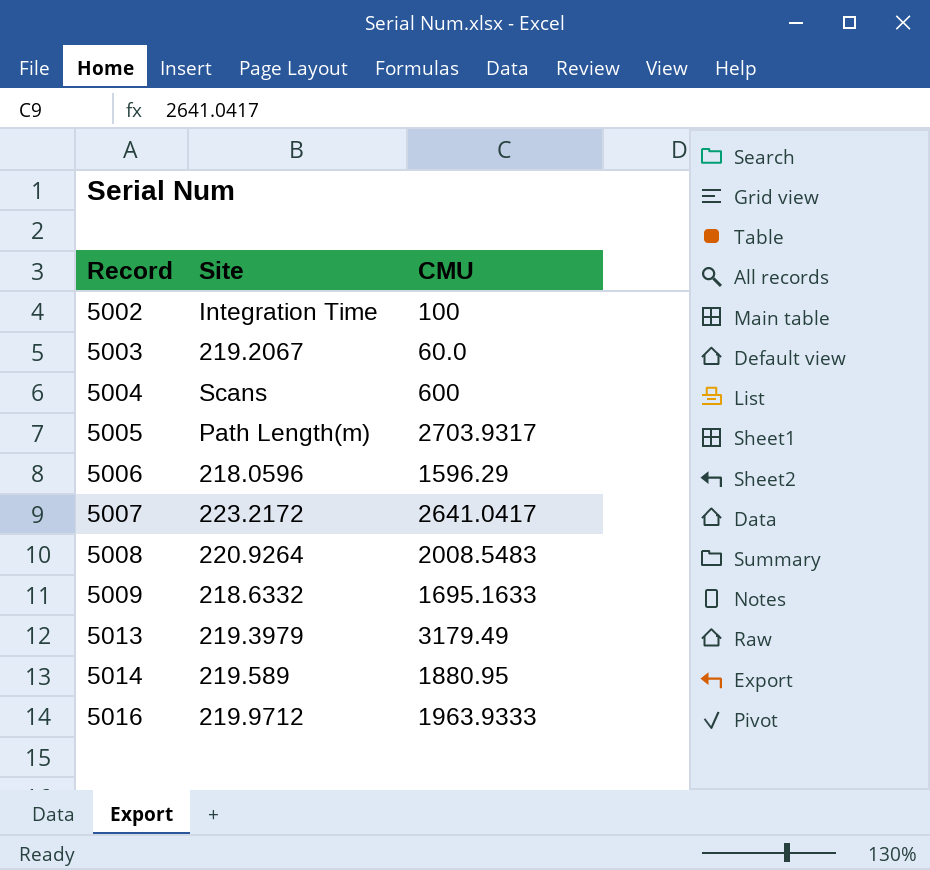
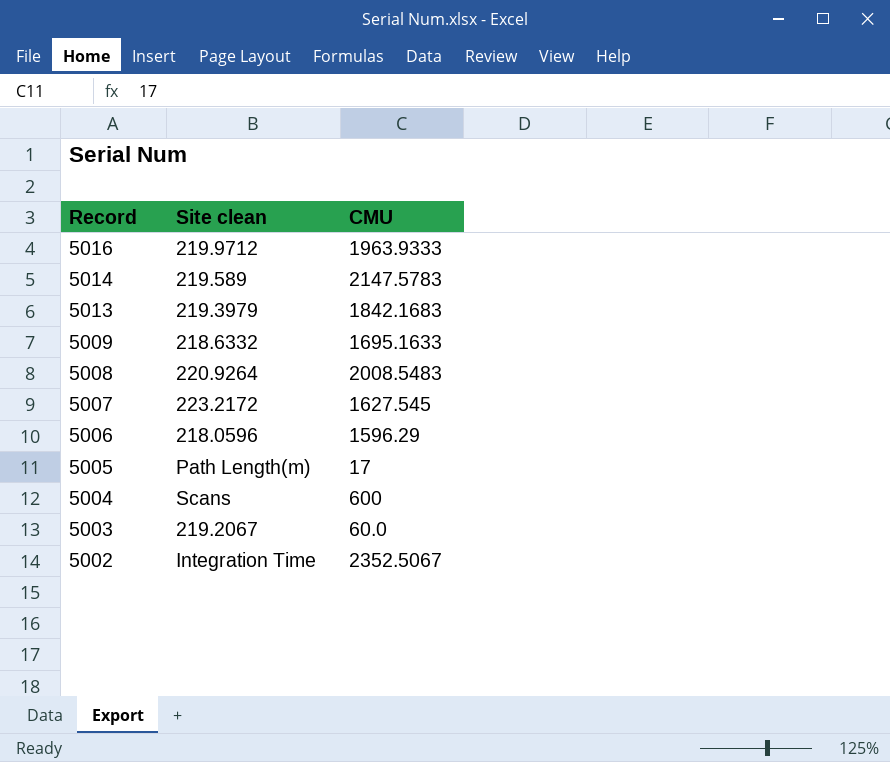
row order: Record ascending -> Record descending
column name: Site -> Site clean
5014 | CMU: 1880.95 -> 2147.5783
5013 | CMU: 3179.49 -> 1842.1683
5007 | CMU: 2641.0417 -> 1627.545
5005 | CMU: 2703.9317 -> 17
5002 | CMU: 100 -> 2352.5067

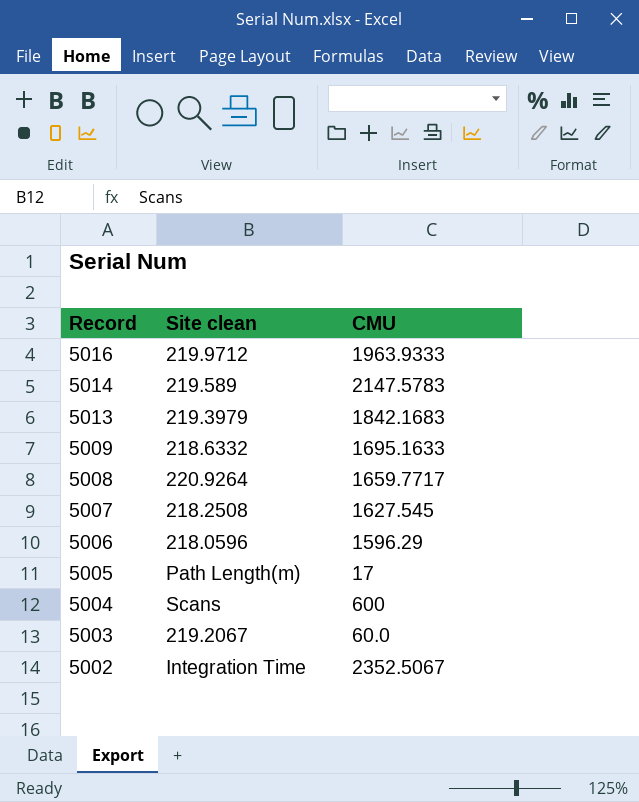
5008 | CMU: 2008.5483 -> 1659.7717
5007 | Site clean: 223.2172 -> 218.2508

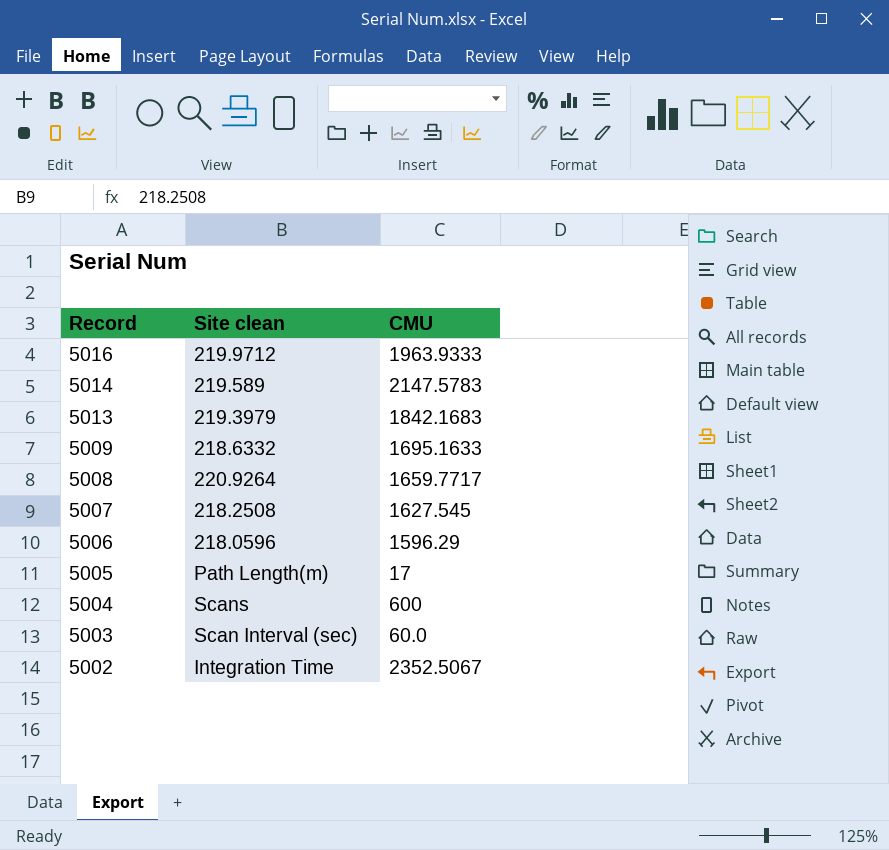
5003 | Site clean: 219.2067 -> Scan Interval (sec)

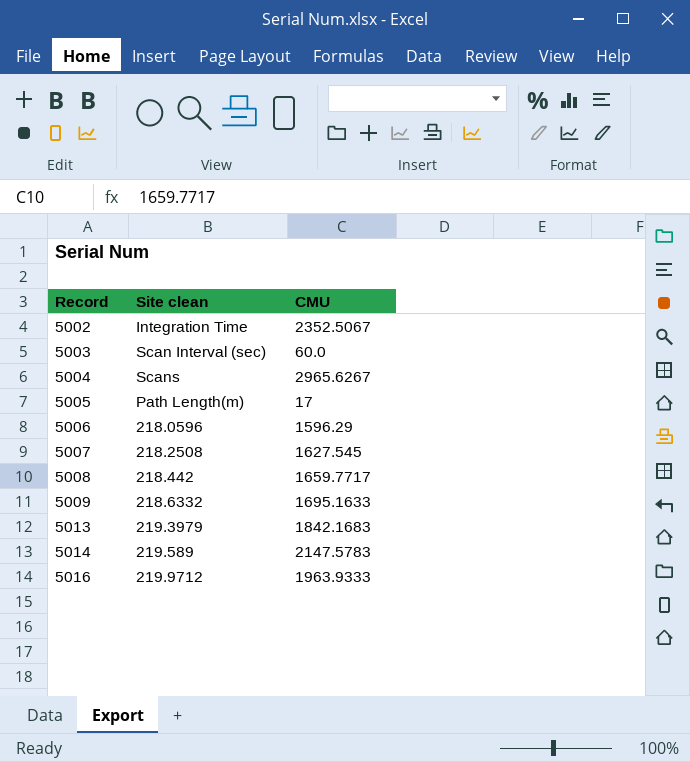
row order: Record descending -> Record ascending
5004 | CMU: 600 -> 2965.6267
5008 | Site clean: 220.9264 -> 218.442

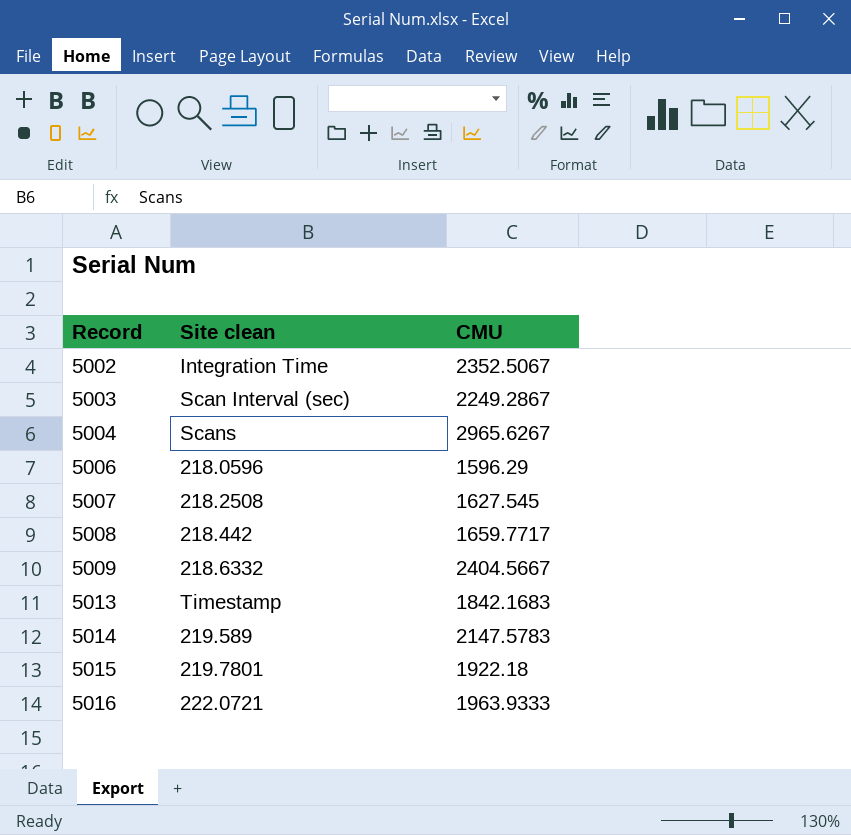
row 5005: Path Length(m) | 17 -> none
5003 | CMU: 60.0 -> 2249.2867
5009 | CMU: 1695.1633 -> 2404.5667
5013 | Site clean: 219.3979 -> Timestamp
row 5015: none -> 219.7801 | 1922.18
5016 | Site clean: 219.9712 -> 222.0721

